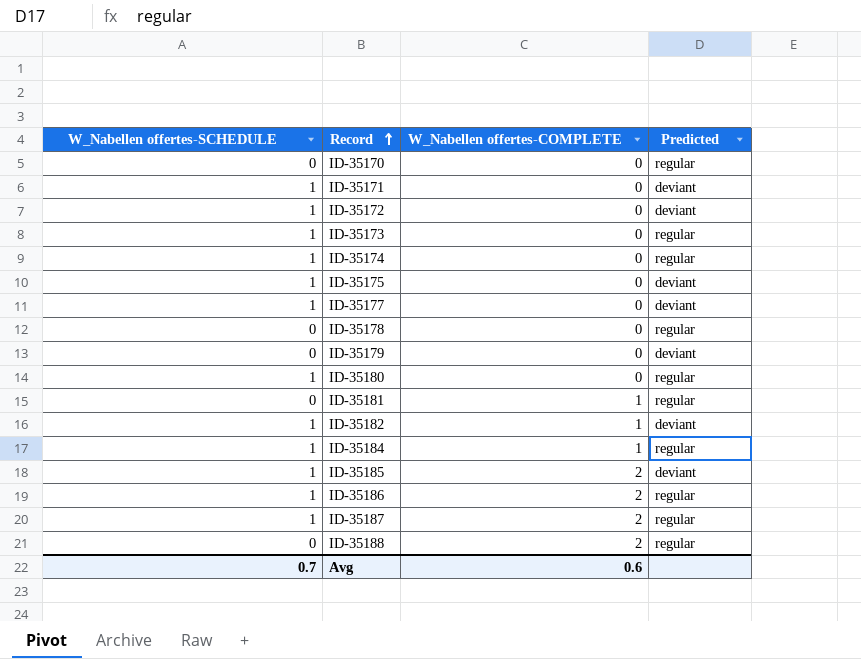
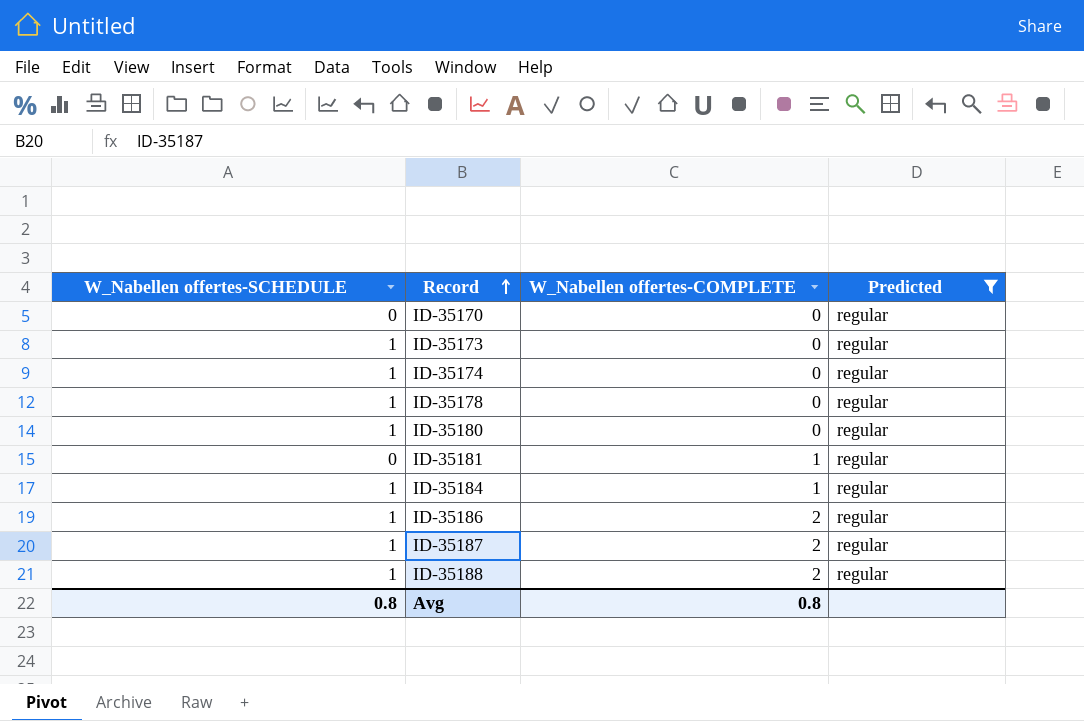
filter: none -> Predicted = regular
ID-35178 | W_Nabellen offertes-SCHEDULE: 0 -> 1
ID-35188 | W_Nabellen offertes-SCHEDULE: 0 -> 1
Avg | W_Nabellen offertes-SCHEDULE: 0.7 -> 0.8
Avg | W_Nabellen offertes-COMPLETE: 0.6 -> 0.8

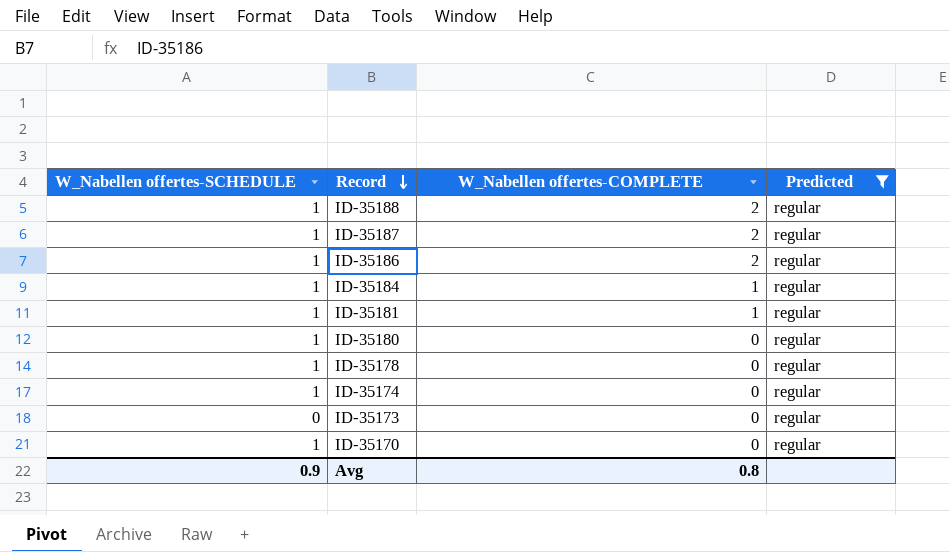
row order: Record ascending -> Record descending
ID-35181 | W_Nabellen offertes-SCHEDULE: 0 -> 1
ID-35173 | W_Nabellen offertes-SCHEDULE: 1 -> 0
ID-35170 | W_Nabellen offertes-SCHEDULE: 0 -> 1
Avg | W_Nabellen offertes-SCHEDULE: 0.8 -> 0.9

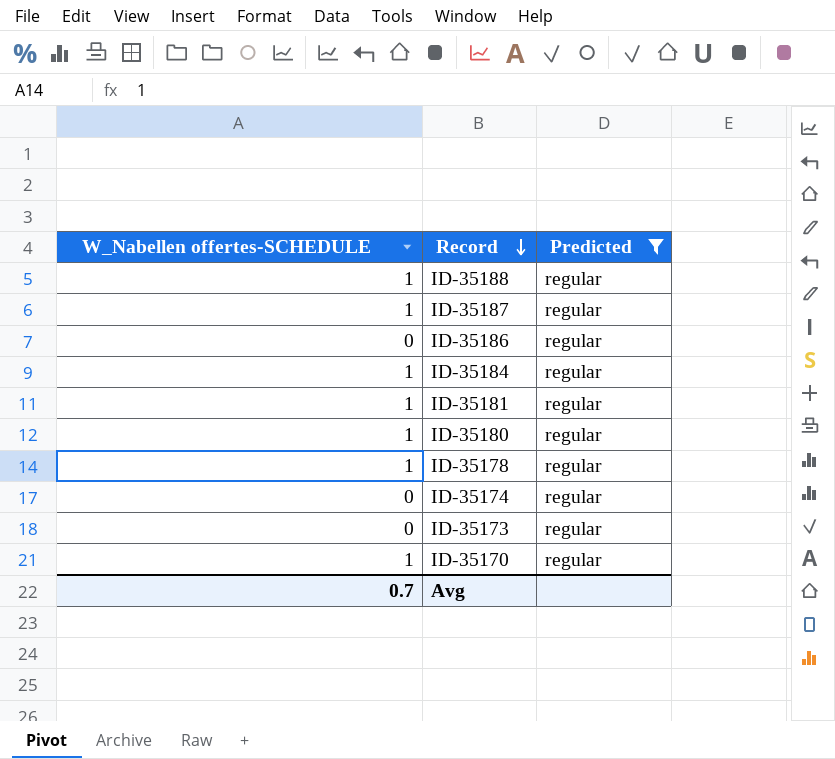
column W_Nabellen offertes-COMPLETE | position: 3 -> none
ID-35186 | W_Nabellen offertes-SCHEDULE: 1 -> 0
ID-35174 | W_Nabellen offertes-SCHEDULE: 1 -> 0
Avg | W_Nabellen offertes-SCHEDULE: 0.9 -> 0.7

